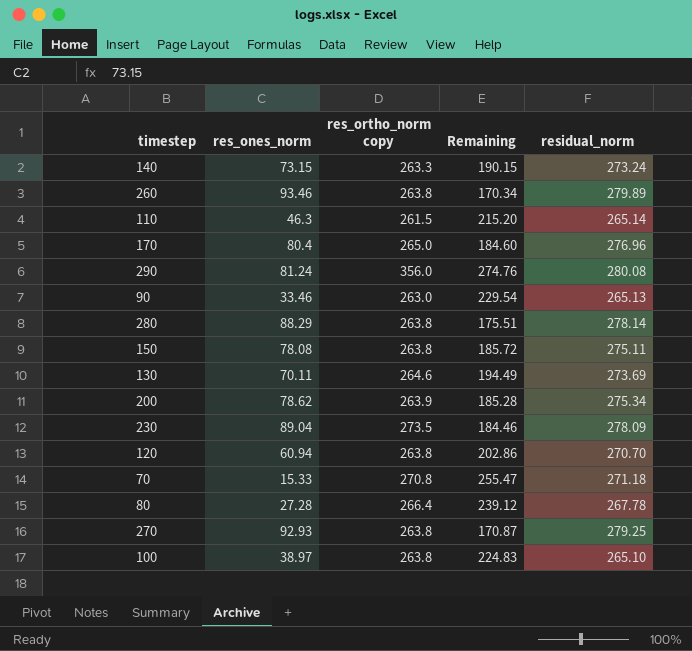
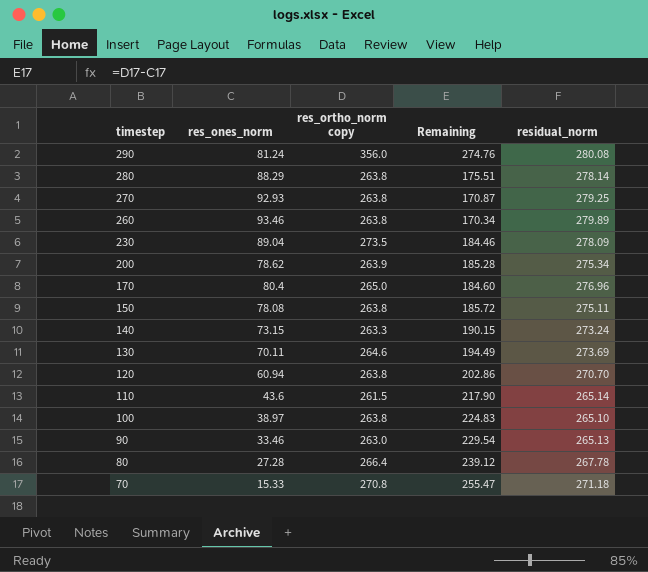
row order: none -> timestep descending
110 | res_ones_norm: 46.3 -> 43.6
110 | Remaining: 215.20 -> 217.90

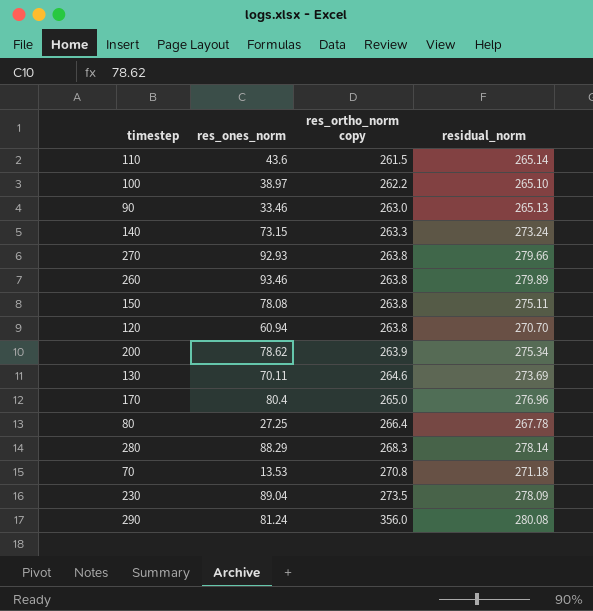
row order: timestep descending -> res_ortho_norm copy ascending
column Remaining | formula: [res_ortho_norm copy] - [res_ones_norm] -> none
100 | res_ortho_norm copy: 263.8 -> 262.2
270 | residual_norm: 279.25 -> 279.66
80 | res_ones_norm: 27.28 -> 27.25
280 | res_ortho_norm copy: 263.8 -> 268.3
70 | res_ones_norm: 15.33 -> 13.53

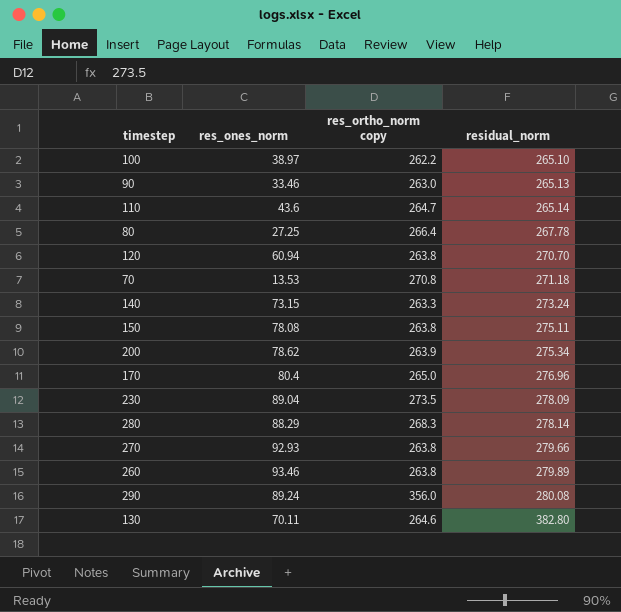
row order: res_ortho_norm copy ascending -> residual_norm ascending
110 | res_ortho_norm copy: 261.5 -> 264.7
290 | res_ones_norm: 81.24 -> 89.24
130 | residual_norm: 273.69 -> 382.80

